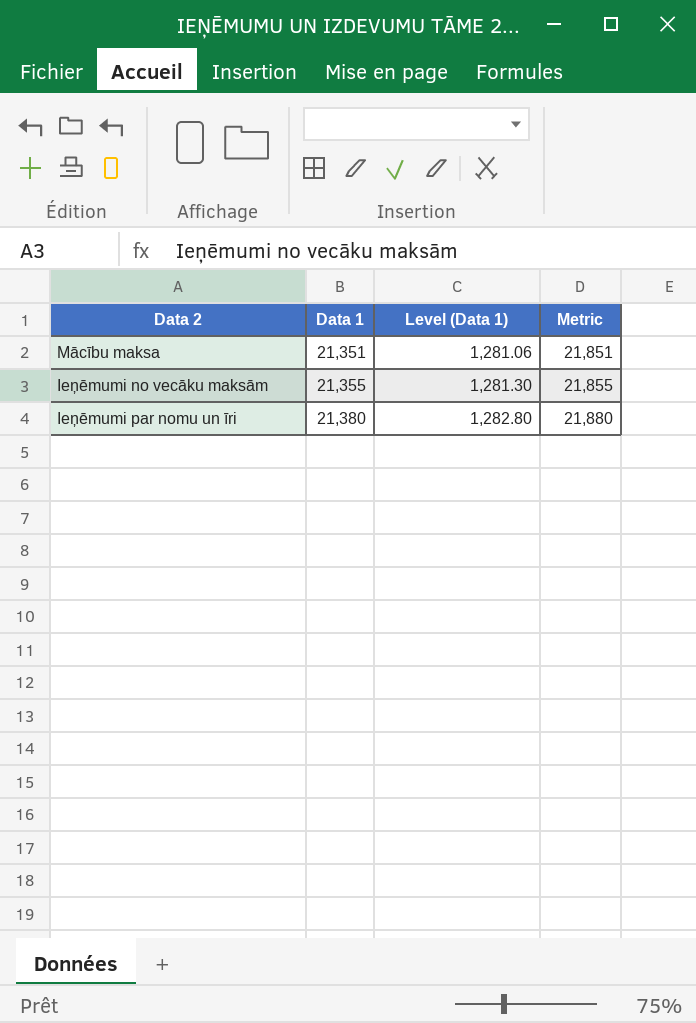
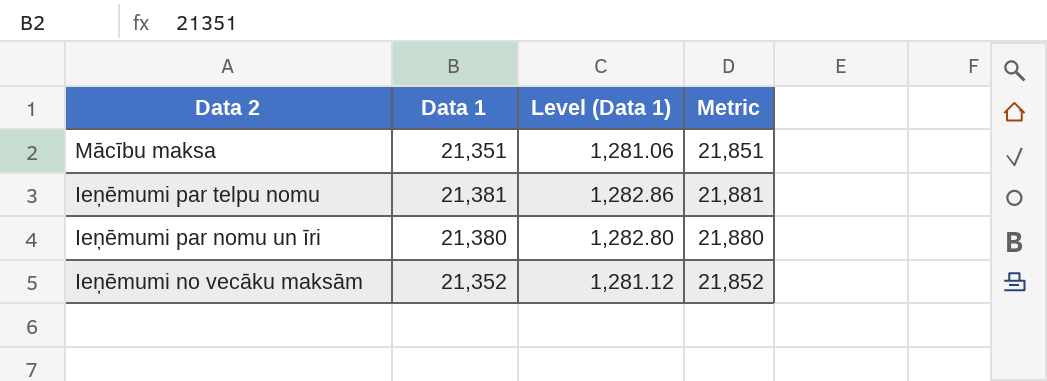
row order: Data 1 ascending -> Data 2 descending
row Ieņēmumi par telpu nomu: none -> 21,381 | 1,282.86 | 21,881
Ieņēmumi no vecāku maksām | Data 1: 21,355 -> 21,352
Ieņēmumi no vecāku maksām | Level (Data 1): 1,281.30 -> 1,281.12
Ieņēmumi no vecāku maksām | Metric: 21,855 -> 21,852

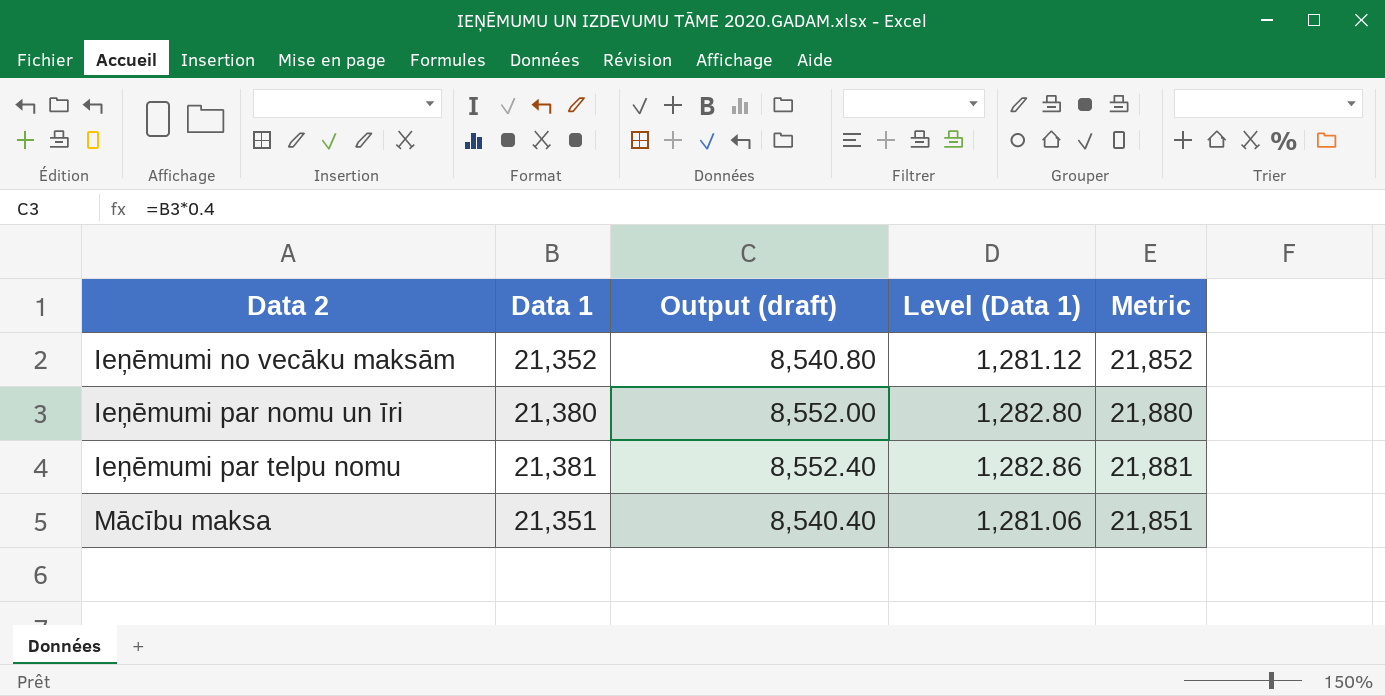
row order: Data 2 descending -> Data 2 ascending
column Output (draft) | formula: none -> [Data 1] * 0.4

